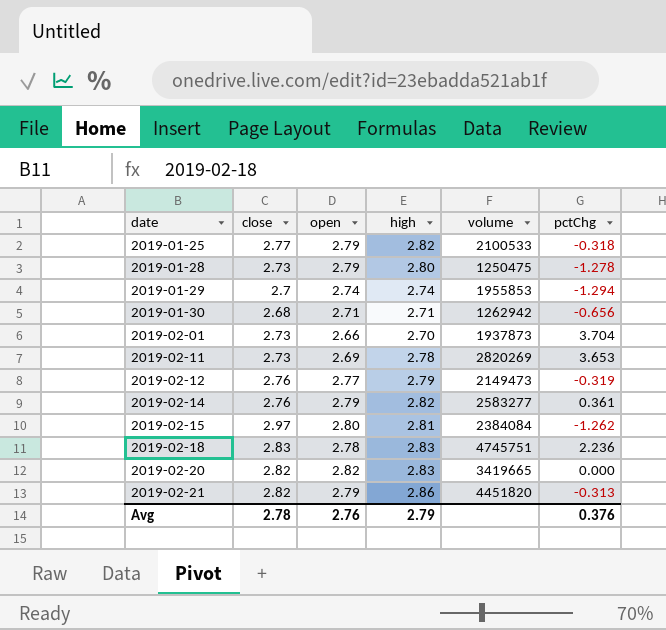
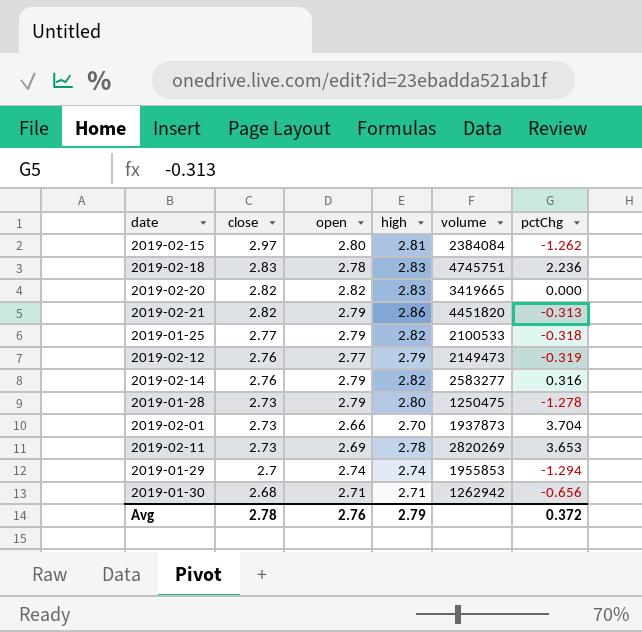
row order: date ascending -> close descending
2019-02-14 | pctChg: 0.361 -> 0.316
Avg | pctChg: 0.376 -> 0.372

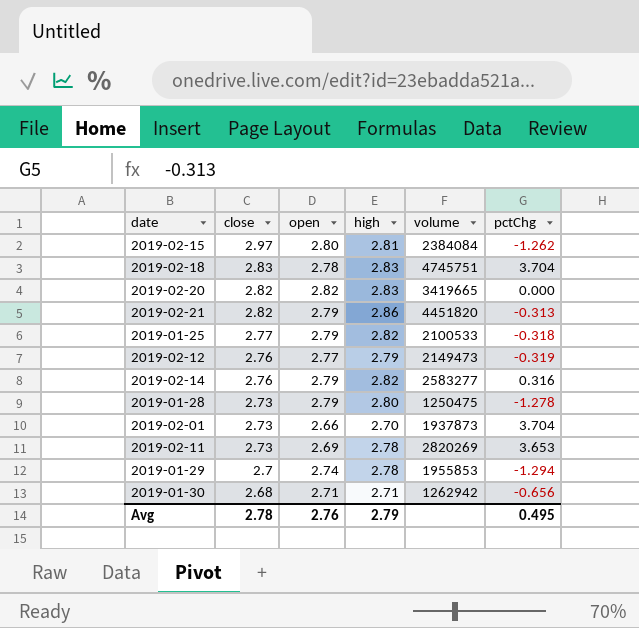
2019-02-18 | pctChg: 2.236 -> 3.704
2019-01-29 | high: 2.74 -> 2.78
Avg | pctChg: 0.372 -> 0.495

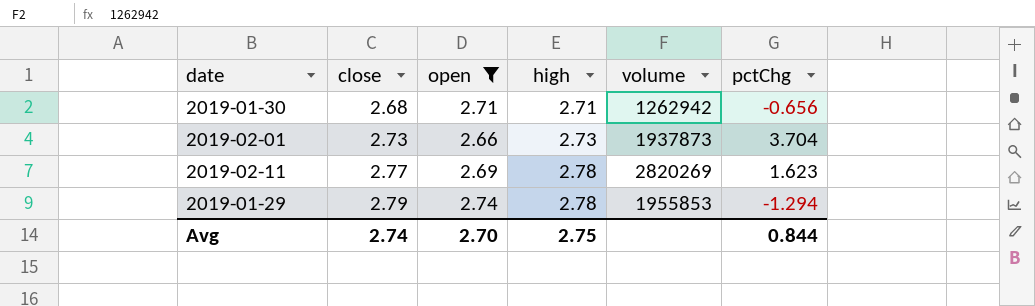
filter: none -> open <= 2.74
row order: close descending -> close ascending
2019-02-01 | high: 2.70 -> 2.73
2019-02-11 | close: 2.73 -> 2.77
2019-02-11 | pctChg: 3.653 -> 1.623
2019-01-29 | close: 2.7 -> 2.79
Avg | close: 2.78 -> 2.74
Avg | open: 2.76 -> 2.70
Avg | high: 2.79 -> 2.75
Avg | pctChg: 0.495 -> 0.844

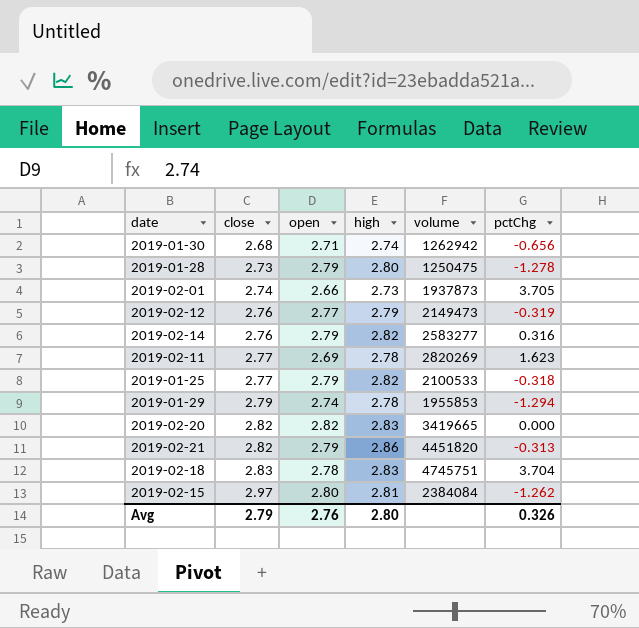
filter: open <= 2.74 -> none
2019-01-30 | high: 2.71 -> 2.74
2019-02-01 | close: 2.73 -> 2.74
2019-02-01 | pctChg: 3.704 -> 3.705
Avg | close: 2.74 -> 2.79
Avg | open: 2.70 -> 2.76
Avg | high: 2.75 -> 2.80
Avg | pctChg: 0.844 -> 0.326

